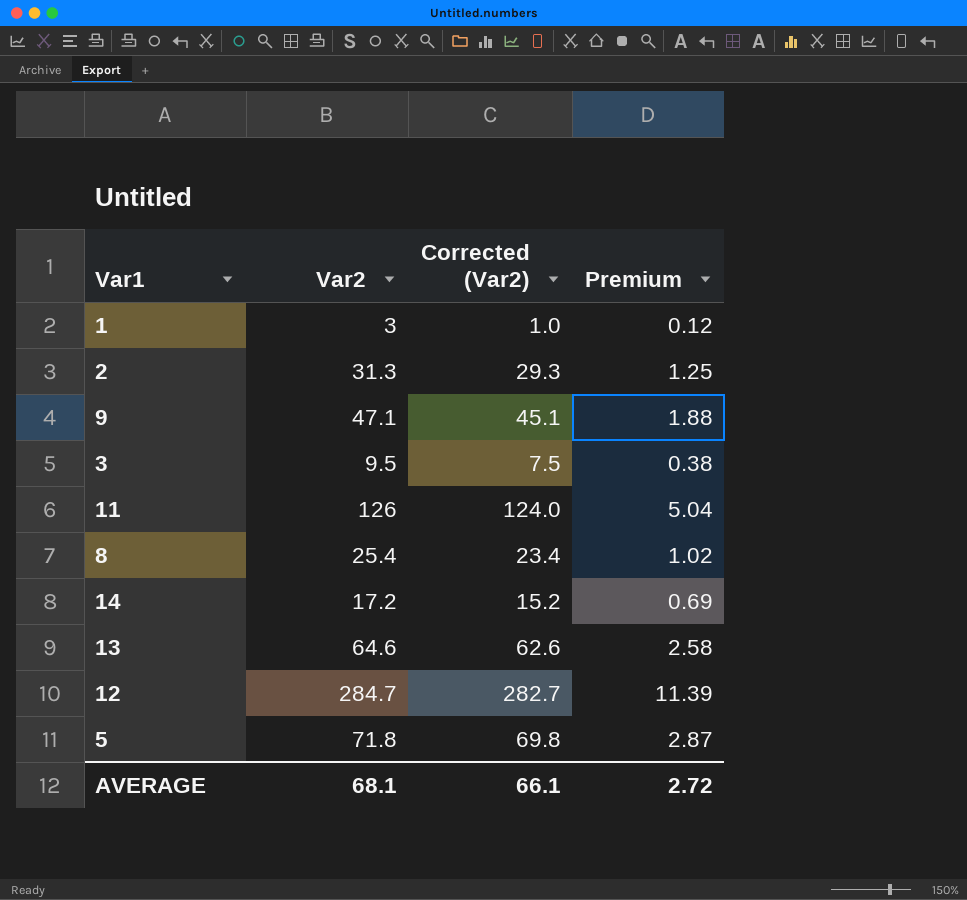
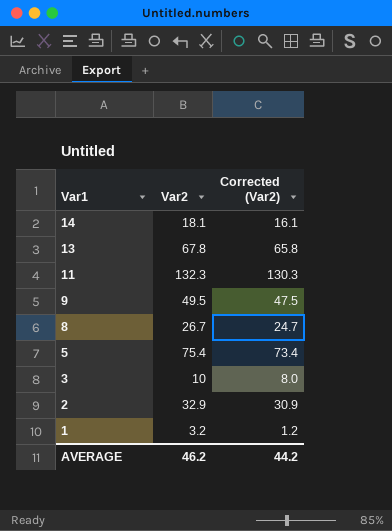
row order: none -> Var1 descending
column Premium | formula: [Var2] * 0.04 -> none
row 12: 284.7 | 282.7 | 11.39 -> none
14 | Var2: 17.2 -> 18.1
14 | Corrected (Var2): 15.2 -> 16.1
13 | Var2: 64.6 -> 67.8
13 | Corrected (Var2): 62.6 -> 65.8
11 | Var2: 126 -> 132.3
11 | Corrected (Var2): 124.0 -> 130.3
9 | Var2: 47.1 -> 49.5
9 | Corrected (Var2): 45.1 -> 47.5
8 | Var2: 25.4 -> 26.7
8 | Corrected (Var2): 23.4 -> 24.7
5 | Var2: 71.8 -> 75.4
5 | Corrected (Var2): 69.8 -> 73.4
3 | Var2: 9.5 -> 10
3 | Corrected (Var2): 7.5 -> 8.0
2 | Var2: 31.3 -> 32.9
2 | Corrected (Var2): 29.3 -> 30.9
1 | Var2: 3 -> 3.2
1 | Corrected (Var2): 1.0 -> 1.2
AVERAGE | Var2: 68.1 -> 46.2
AVERAGE | Corrected (Var2): 66.1 -> 44.2

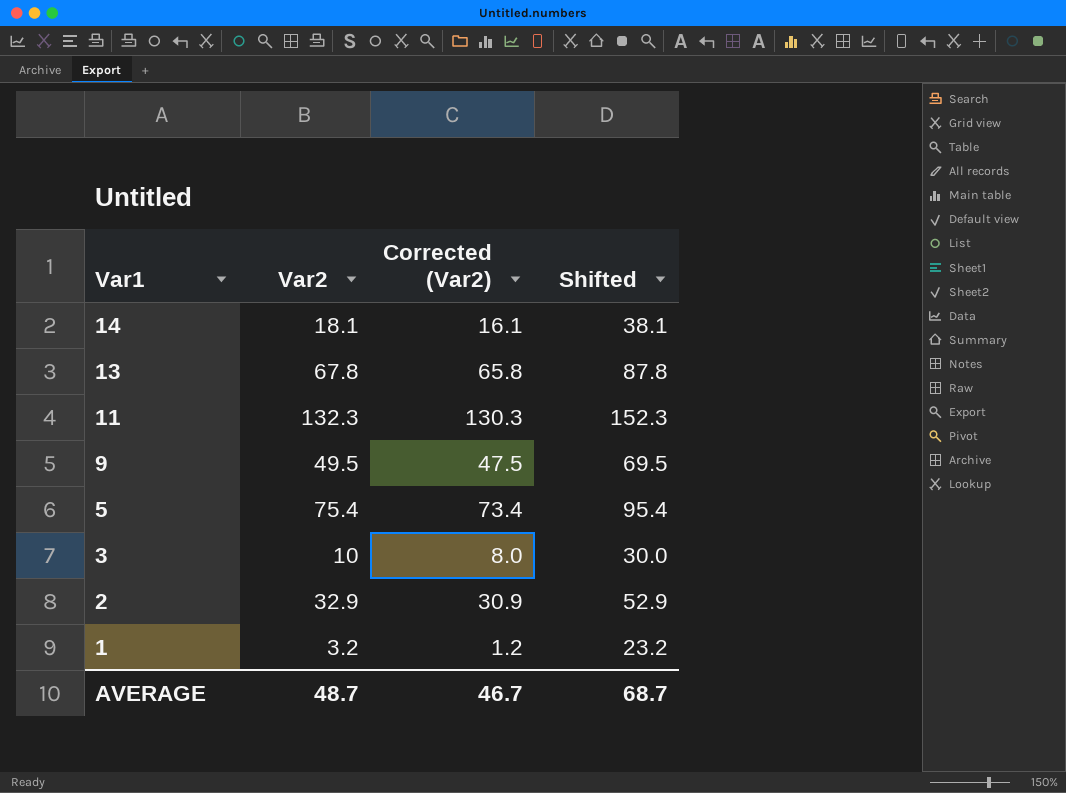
column Shifted | formula: none -> [Var2] + 20
row 8: 26.7 | 24.7 -> none
AVERAGE | Var2: 46.2 -> 48.7
AVERAGE | Corrected (Var2): 44.2 -> 46.7

